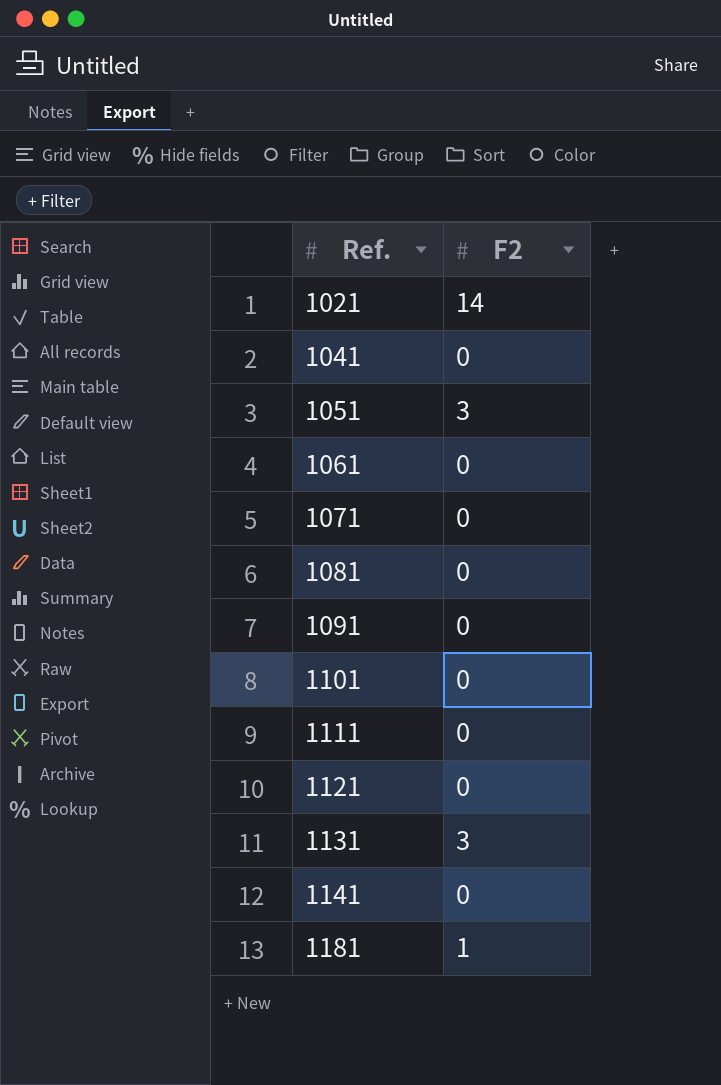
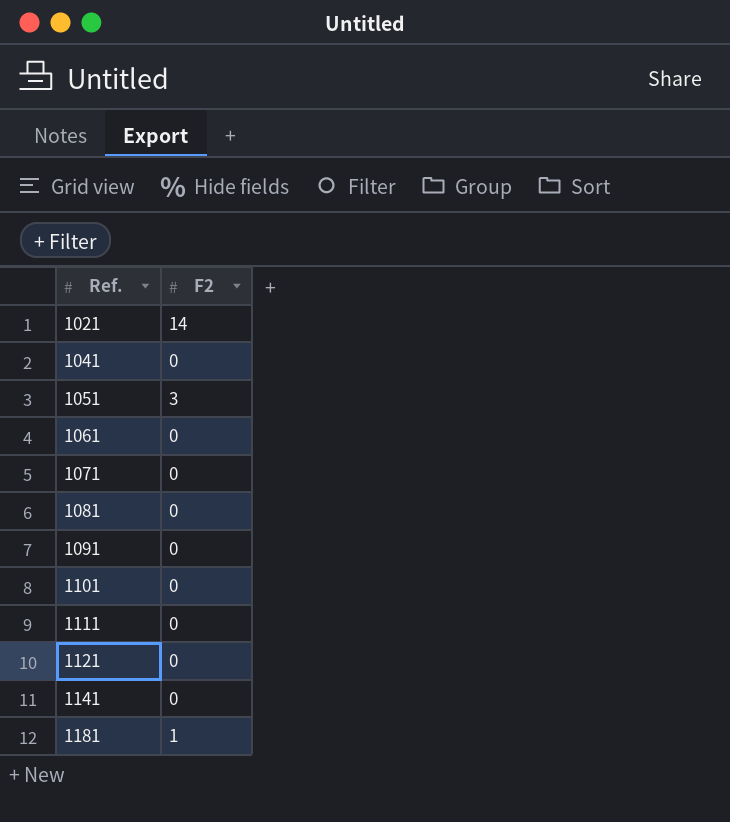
row 1131: 3 -> none

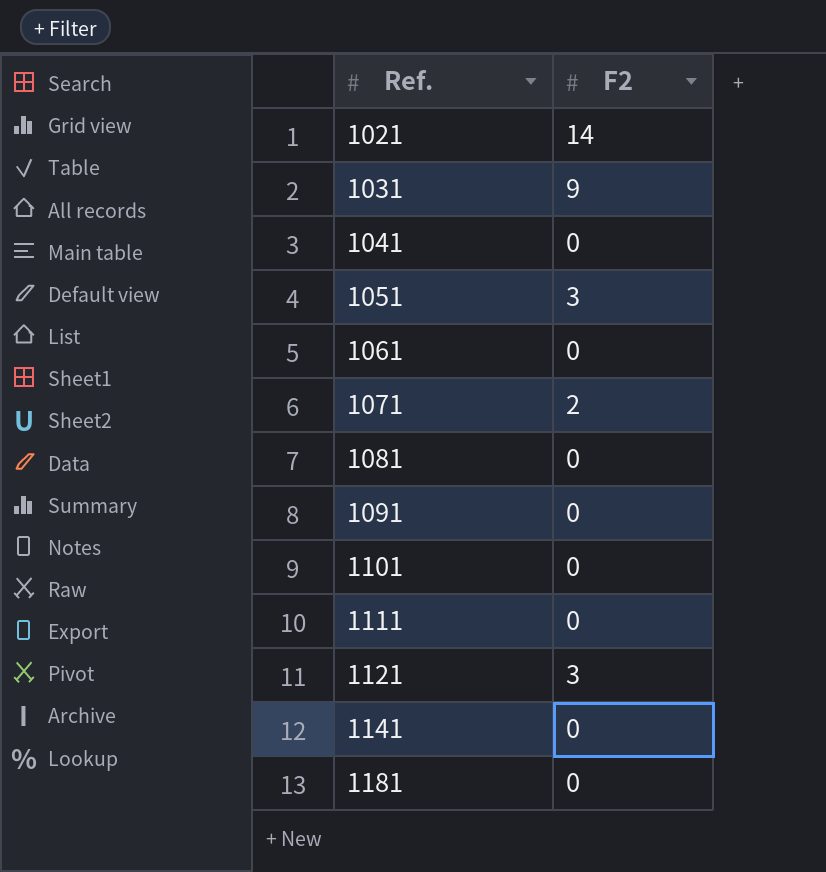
row 1031: none -> 9
1071 | F2: 0 -> 2
1121 | F2: 0 -> 3
1181 | F2: 1 -> 0

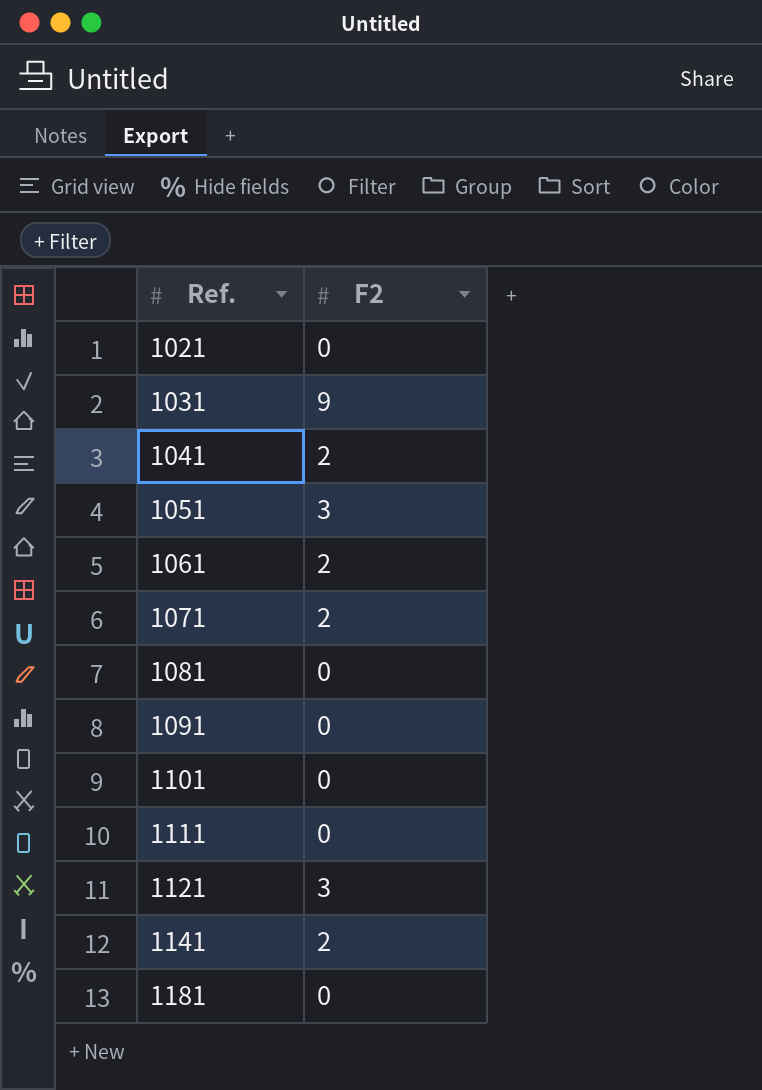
1021 | F2: 14 -> 0
1041 | F2: 0 -> 2
1061 | F2: 0 -> 2
1141 | F2: 0 -> 2

